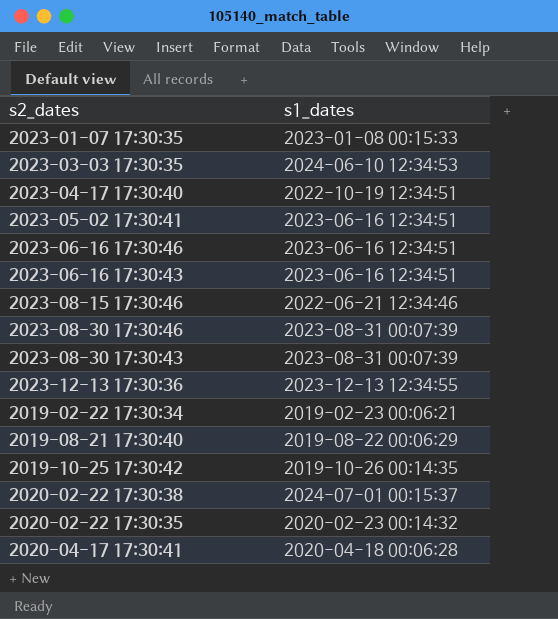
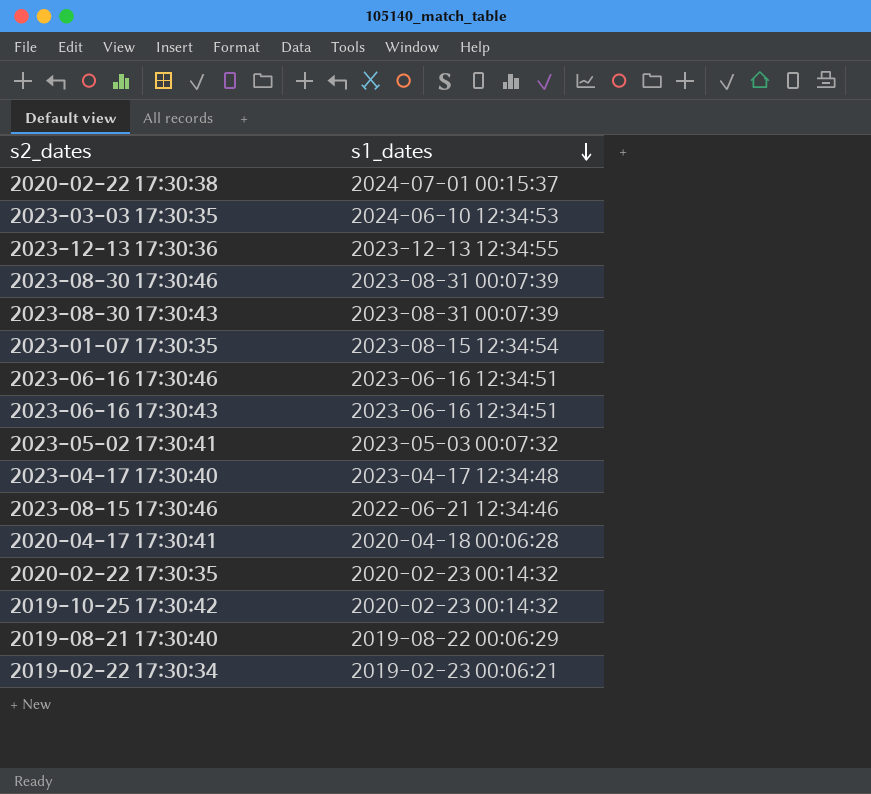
row order: none -> s1_dates descending
2023-01-07 17:30:35 | s1_dates: 2023-01-08 00:15:33 -> 2023-08-15 12:34:54
2023-05-02 17:30:41 | s1_dates: 2023-06-16 12:34:51 -> 2023-05-03 00:07:32
2023-04-17 17:30:40 | s1_dates: 2022-10-19 12:34:51 -> 2023-04-17 12:34:48
2019-10-25 17:30:42 | s1_dates: 2019-10-26 00:14:35 -> 2020-02-23 00:14:32

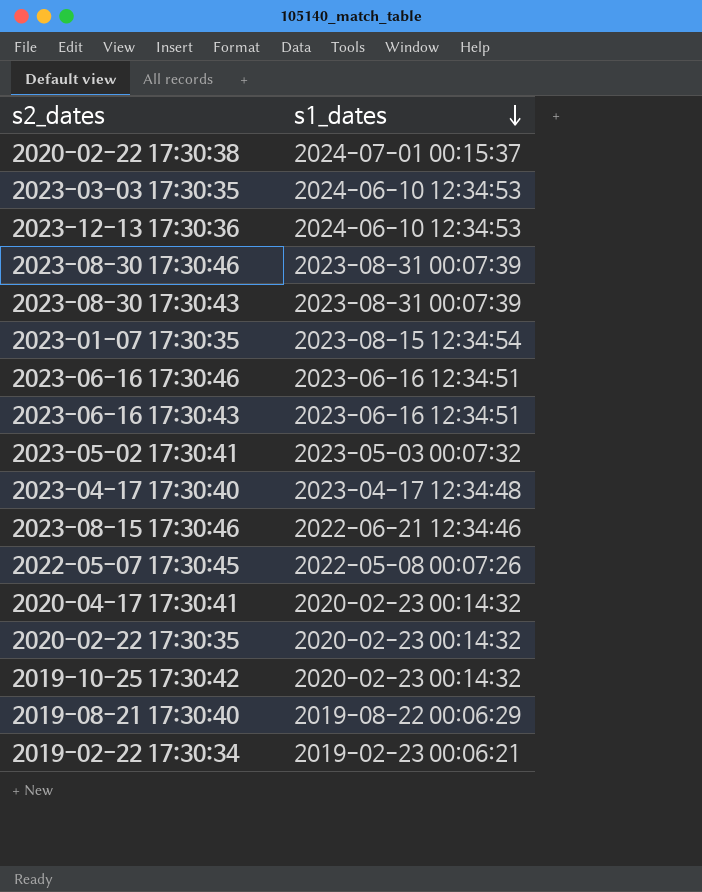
2023-12-13 17:30:36 | s1_dates: 2023-12-13 12:34:55 -> 2024-06-10 12:34:53
row 2022-05-07 17:30:45: none -> 2022-05-08 00:07:26
2020-04-17 17:30:41 | s1_dates: 2020-04-18 00:06:28 -> 2020-02-23 00:14:32

